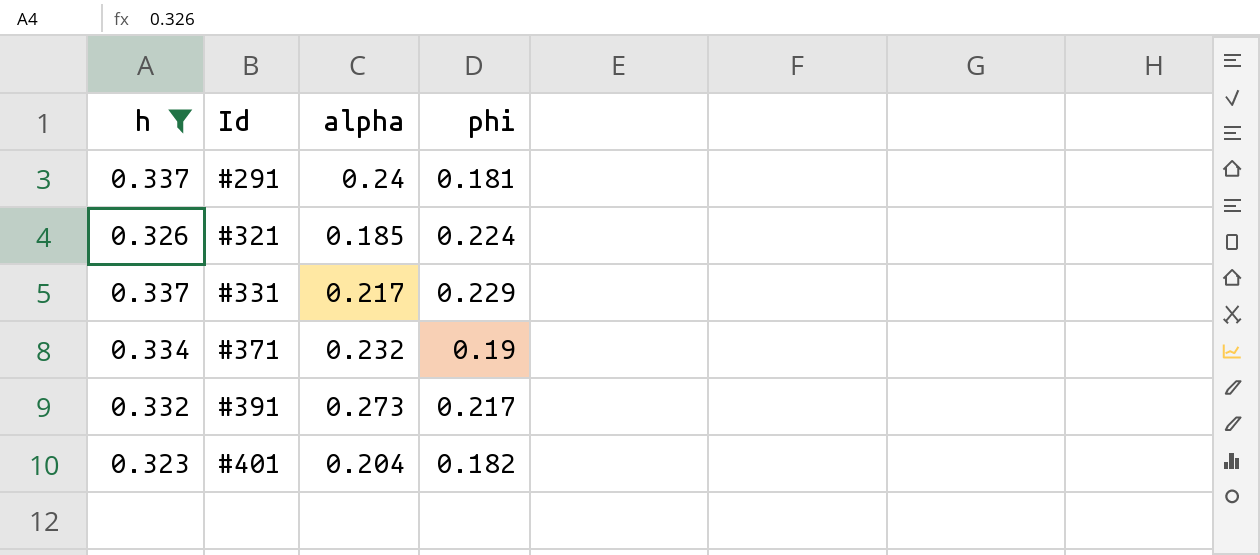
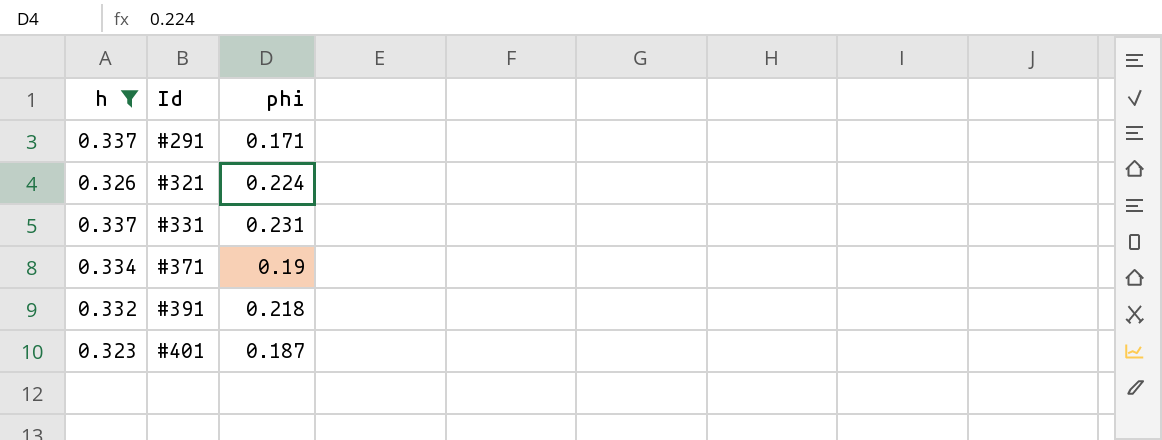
column alpha | position: 3 -> none
#291 | phi: 0.181 -> 0.171
#331 | phi: 0.229 -> 0.231
#391 | phi: 0.217 -> 0.218
#401 | phi: 0.182 -> 0.187

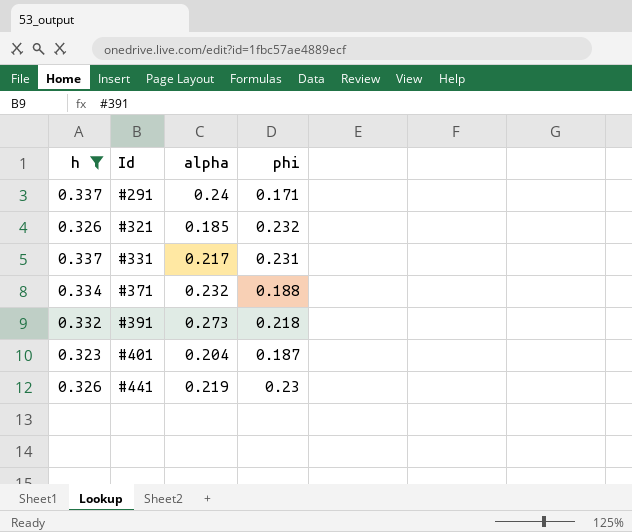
column alpha | position: none -> 3
#321 | phi: 0.224 -> 0.232
#371 | phi: 0.19 -> 0.188
row #441: none -> 0.326 | 0.219 | 0.23

